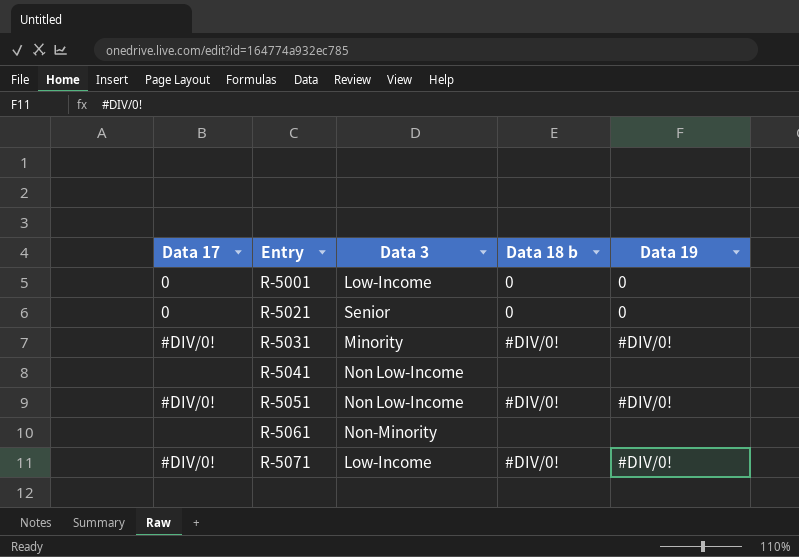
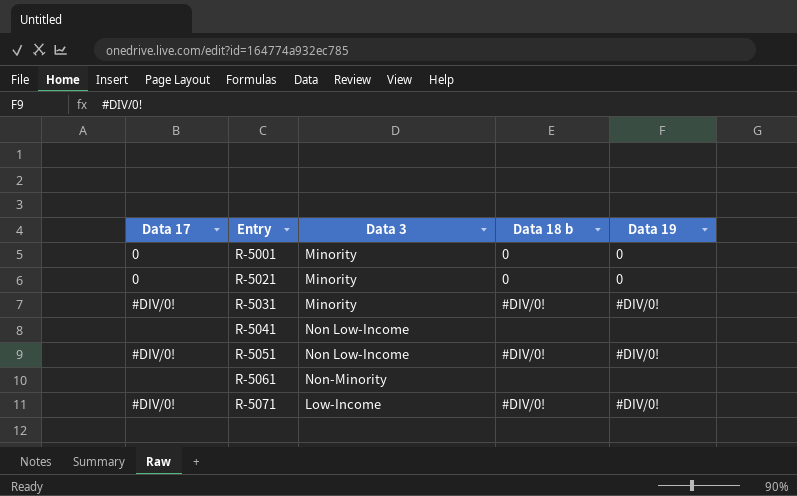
R-5001 | Data 3: Low-Income -> Minority
R-5021 | Data 3: Senior -> Minority

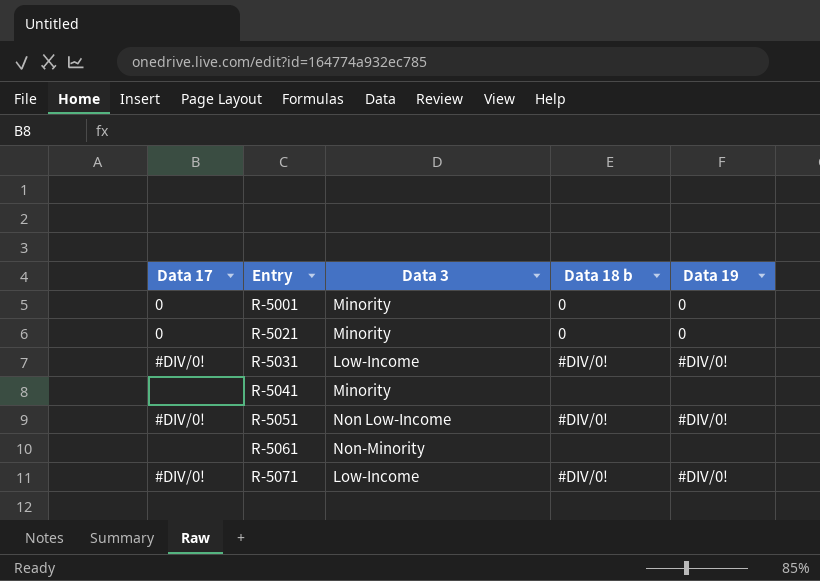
R-5031 | Data 3: Minority -> Low-Income
R-5041 | Data 3: Non Low-Income -> Minority

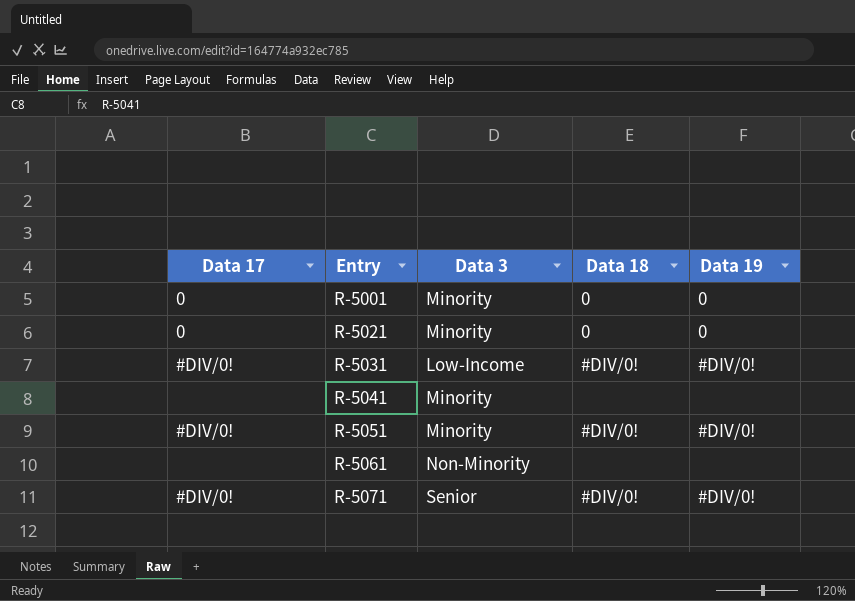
column name: Data 18 b -> Data 18
R-5051 | Data 3: Non Low-Income -> Minority
R-5071 | Data 3: Low-Income -> Senior

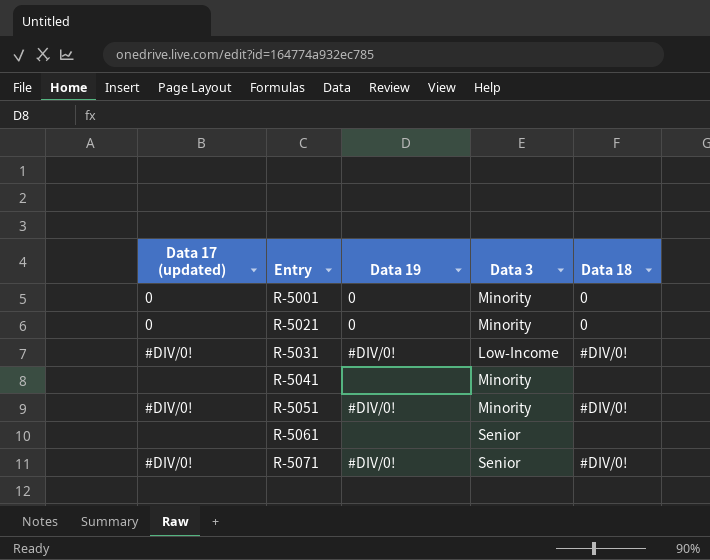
column name: Data 17 -> Data 17 (updated)
column Data 19 | position: 5 -> 3
R-5061 | Data 3: Non-Minority -> Senior

